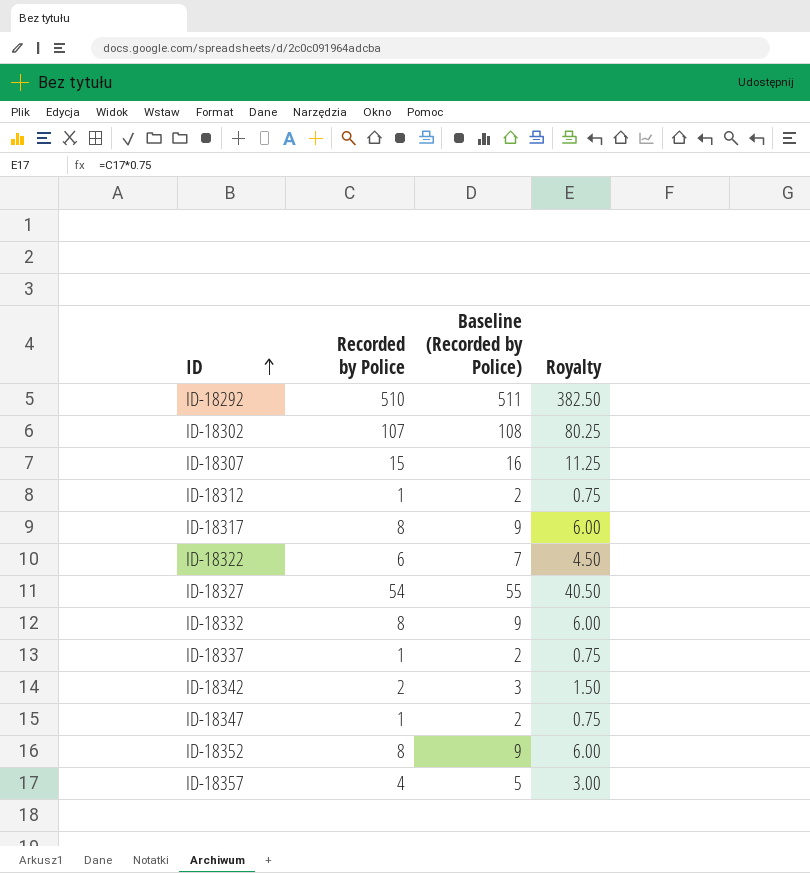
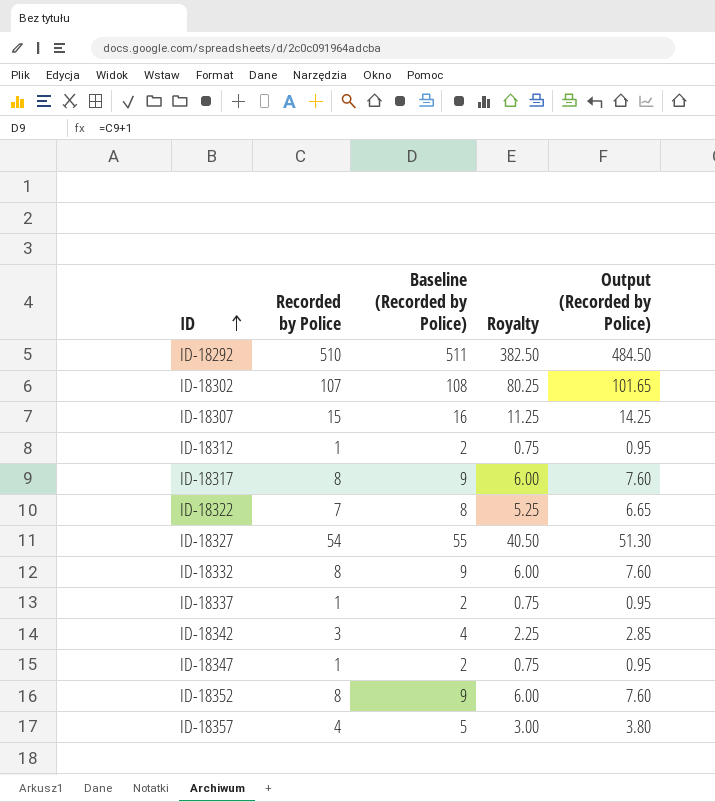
column Output (Recorded by Police) | formula: none -> [Recorded by Police] * 0.95
ID-18322 | Recorded by Police: 6 -> 7
ID-18322 | Baseline (Recorded by Police): 7 -> 8
ID-18322 | Royalty: 4.50 -> 5.25
ID-18342 | Recorded by Police: 2 -> 3
ID-18342 | Baseline (Recorded by Police): 3 -> 4
ID-18342 | Royalty: 1.50 -> 2.25

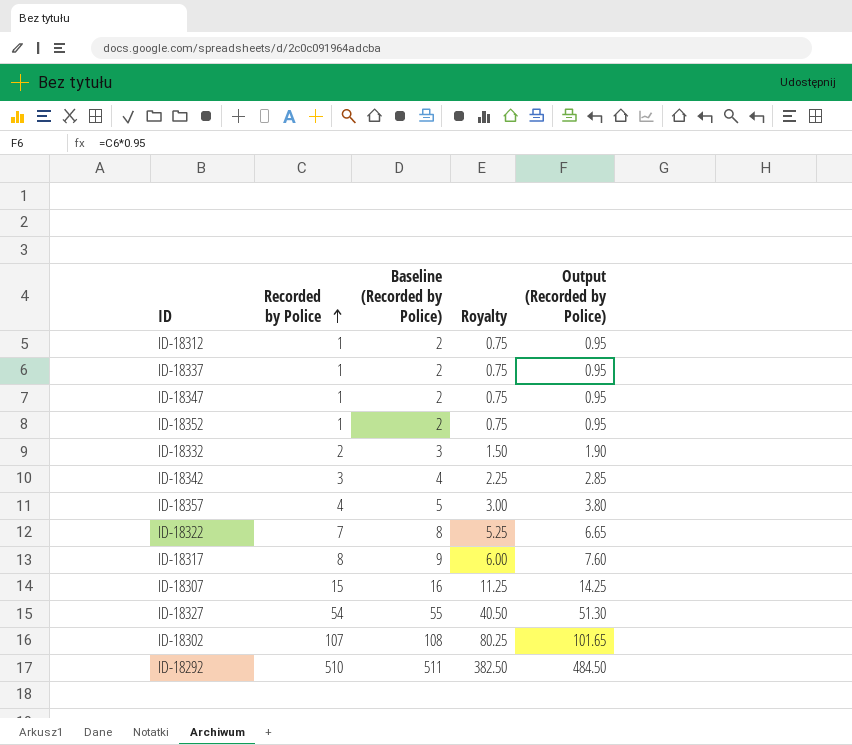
row order: ID ascending -> Recorded by Police ascending
ID-18352 | Recorded by Police: 8 -> 1
ID-18352 | Baseline (Recorded by Police): 9 -> 2
ID-18352 | Royalty: 6.00 -> 0.75
ID-18352 | Output (Recorded by Police): 7.60 -> 0.95
ID-18332 | Recorded by Police: 8 -> 2
ID-18332 | Baseline (Recorded by Police): 9 -> 3
ID-18332 | Royalty: 6.00 -> 1.50
ID-18332 | Output (Recorded by Police): 7.60 -> 1.90

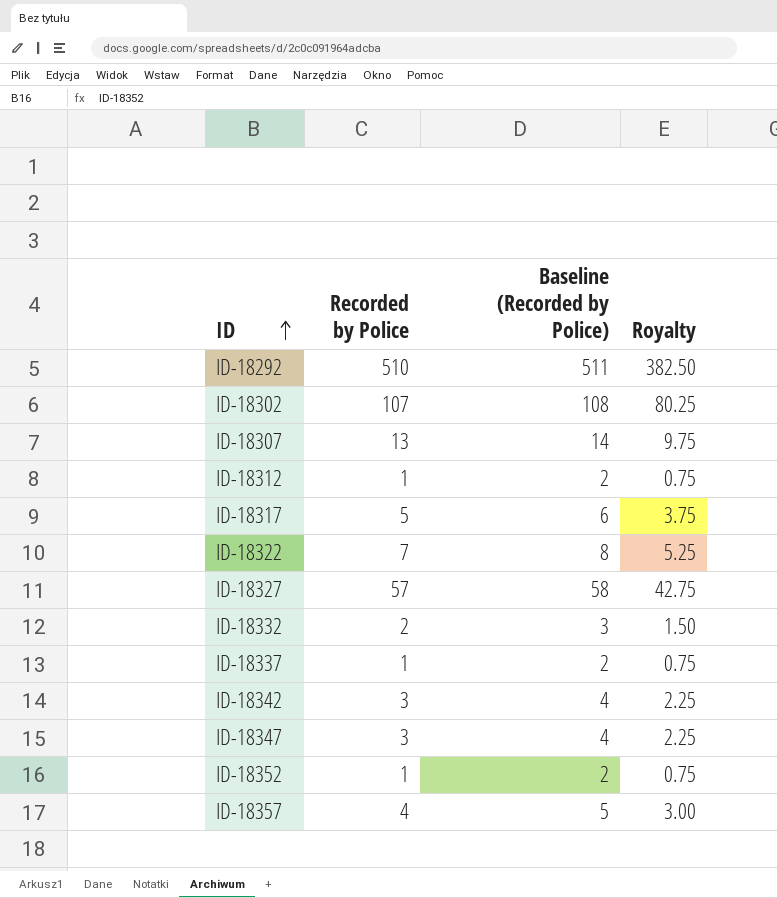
row order: Recorded by Police ascending -> ID ascending
column Output (Recorded by Police) | formula: [Recorded by Police] * 0.95 -> none
ID-18307 | Recorded by Police: 15 -> 13
ID-18307 | Baseline (Recorded by Police): 16 -> 14
ID-18307 | Royalty: 11.25 -> 9.75
ID-18317 | Recorded by Police: 8 -> 5
ID-18317 | Baseline (Recorded by Police): 9 -> 6
ID-18317 | Royalty: 6.00 -> 3.75
ID-18327 | Recorded by Police: 54 -> 57
ID-18327 | Baseline (Recorded by Police): 55 -> 58
ID-18327 | Royalty: 40.50 -> 42.75
ID-18347 | Recorded by Police: 1 -> 3
ID-18347 | Baseline (Recorded by Police): 2 -> 4
ID-18347 | Royalty: 0.75 -> 2.25

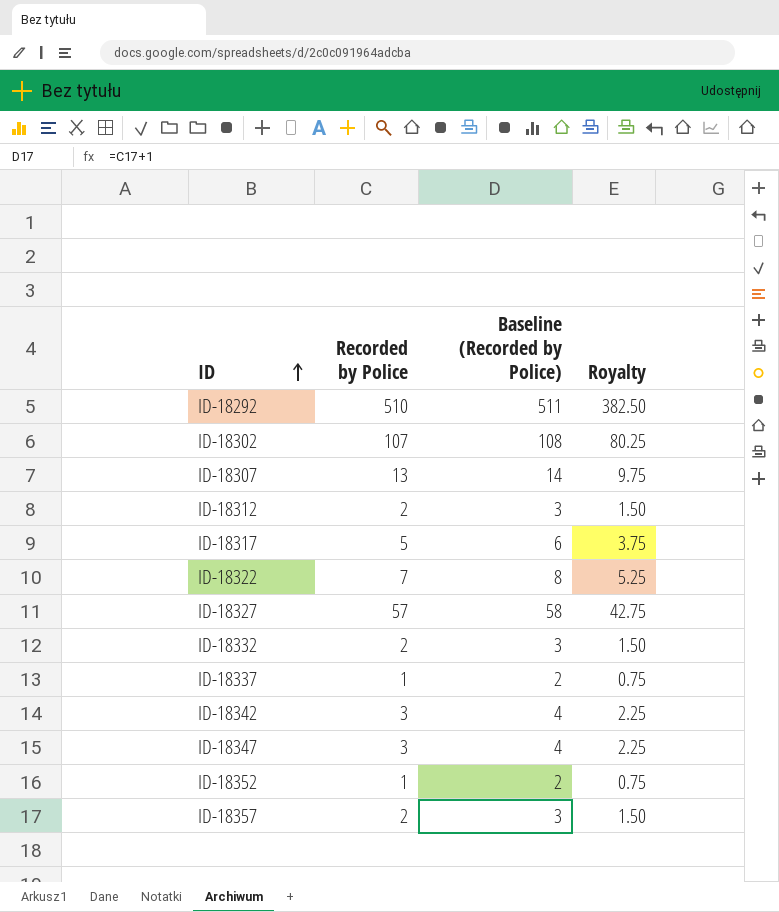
ID-18312 | Recorded by Police: 1 -> 2
ID-18312 | Baseline (Recorded by Police): 2 -> 3
ID-18312 | Royalty: 0.75 -> 1.50
ID-18357 | Recorded by Police: 4 -> 2
ID-18357 | Baseline (Recorded by Police): 5 -> 3
ID-18357 | Royalty: 3.00 -> 1.50

